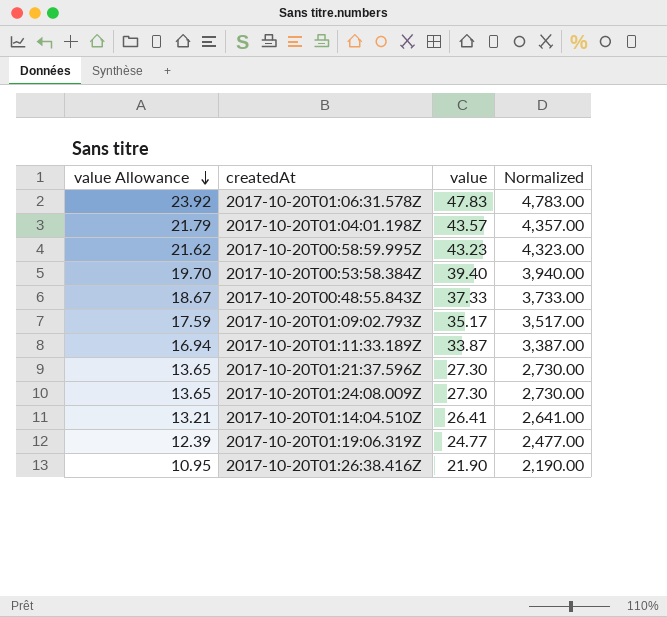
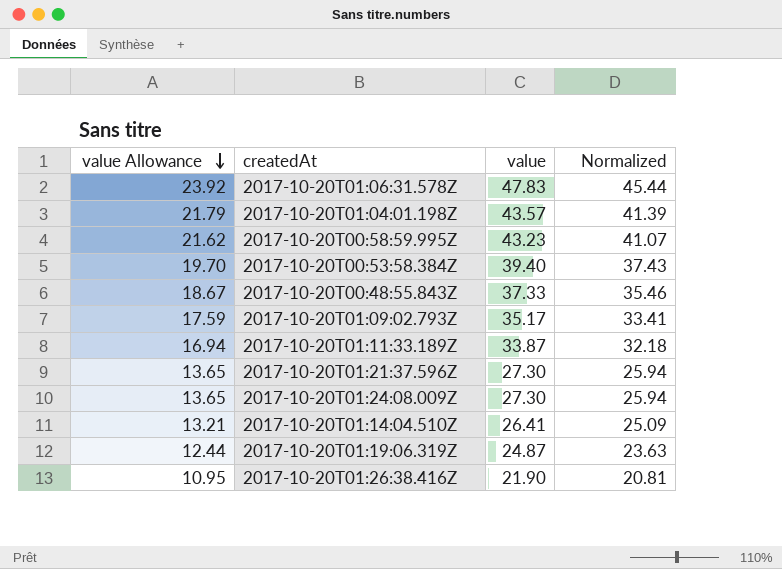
column Normalized | formula: [value] * 100 -> [value] * 0.95
2017-10-20T01:19:06.319Z | value Allowance: 12.39 -> 12.44
2017-10-20T01:19:06.319Z | value: 24.77 -> 24.87

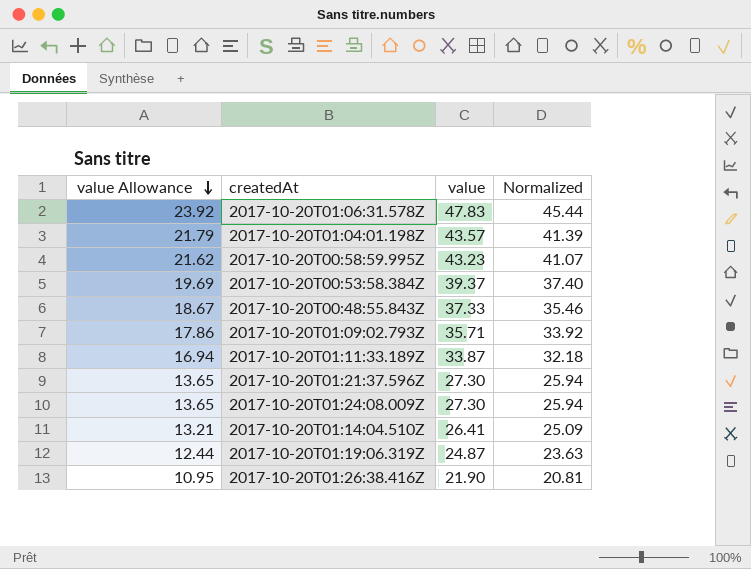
2017-10-20T00:53:58.384Z | value Allowance: 19.70 -> 19.69
2017-10-20T00:53:58.384Z | value: 39.40 -> 39.37
2017-10-20T00:53:58.384Z | Normalized: 37.43 -> 37.40
2017-10-20T01:09:02.793Z | value Allowance: 17.59 -> 17.86
2017-10-20T01:09:02.793Z | value: 35.17 -> 35.71
2017-10-20T01:09:02.793Z | Normalized: 33.41 -> 33.92

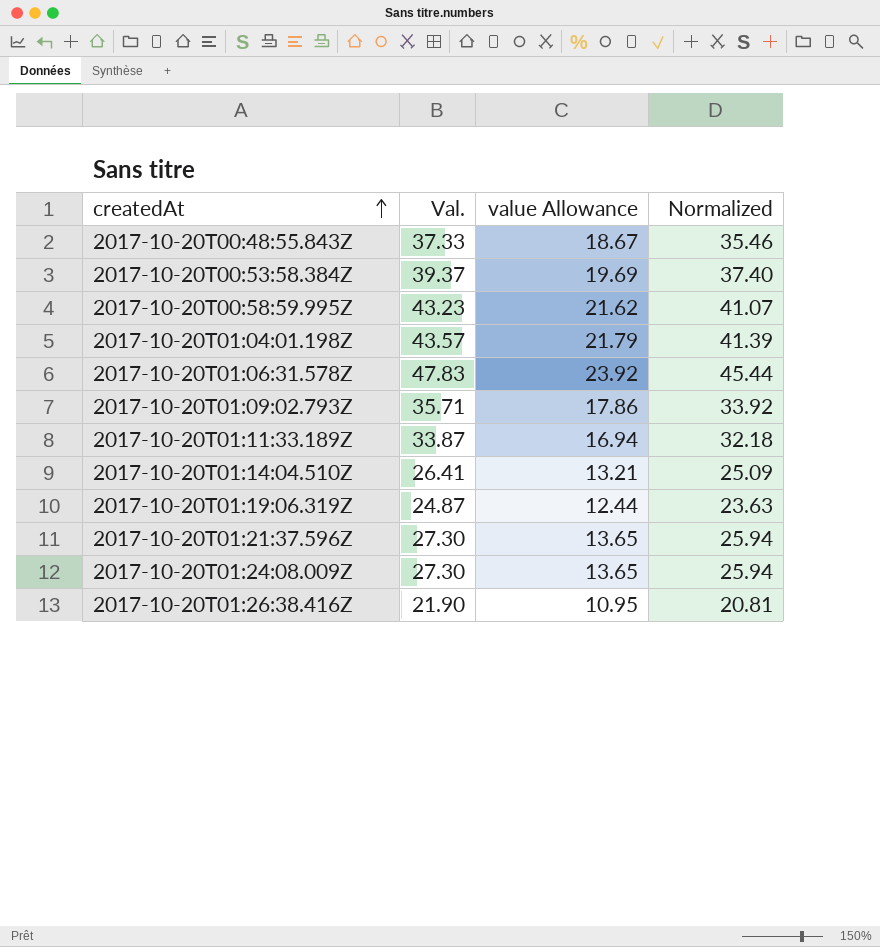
row order: value Allowance descending -> createdAt ascending
column name: value -> Val.
column value Allowance | position: 1 -> 3

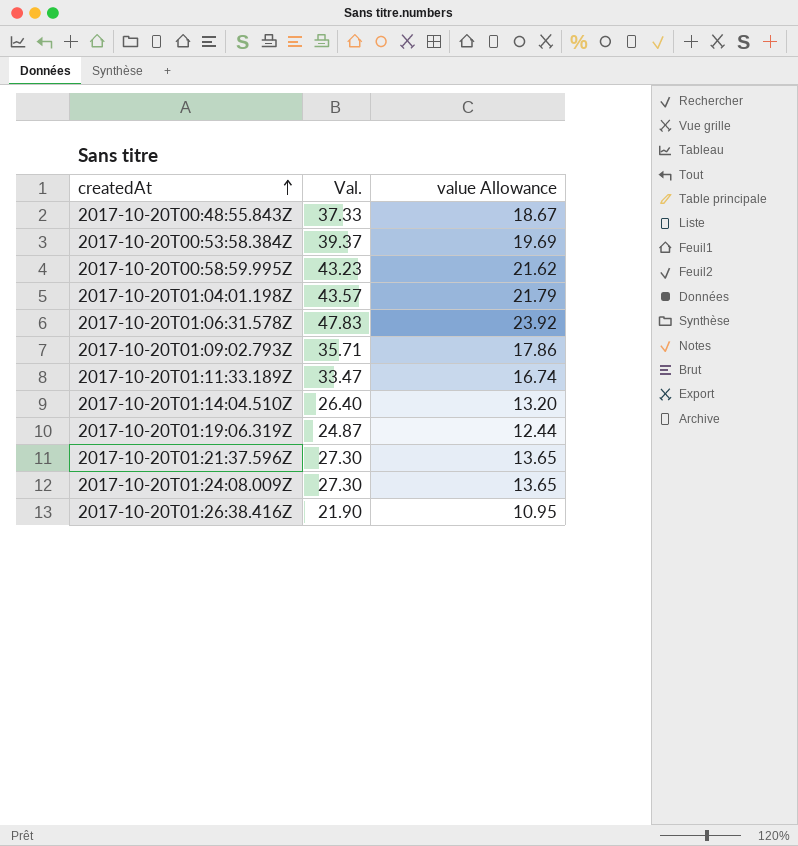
column Normalized | formula: [Val.] * 0.95 -> none
2017-10-20T01:11:33.189Z | Val.: 33.87 -> 33.47
2017-10-20T01:11:33.189Z | value Allowance: 16.94 -> 16.74
2017-10-20T01:14:04.510Z | Val.: 26.41 -> 26.40
2017-10-20T01:14:04.510Z | value Allowance: 13.21 -> 13.20

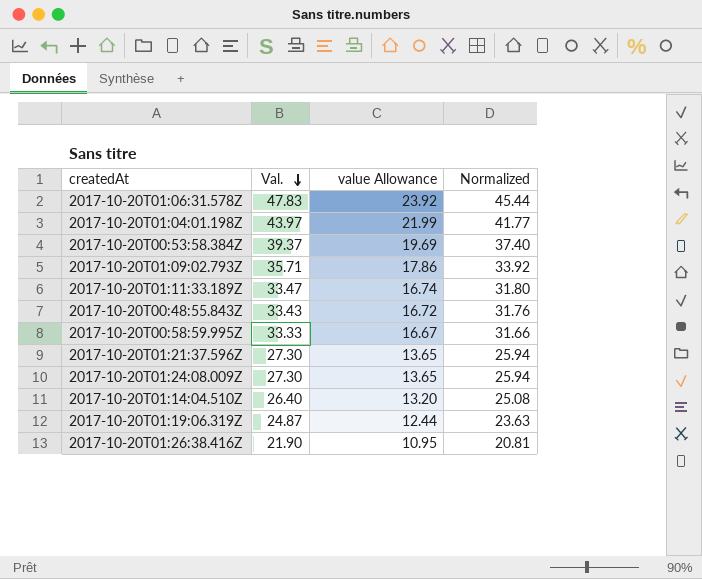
row order: createdAt ascending -> Val. descending
column Normalized | formula: none -> [Val.] * 0.95
2017-10-20T01:04:01.198Z | Val.: 43.57 -> 43.97
2017-10-20T01:04:01.198Z | value Allowance: 21.79 -> 21.99
2017-10-20T00:48:55.843Z | Val.: 37.33 -> 33.43
2017-10-20T00:48:55.843Z | value Allowance: 18.67 -> 16.72
2017-10-20T00:58:59.995Z | Val.: 43.23 -> 33.33
2017-10-20T00:58:59.995Z | value Allowance: 21.62 -> 16.67

